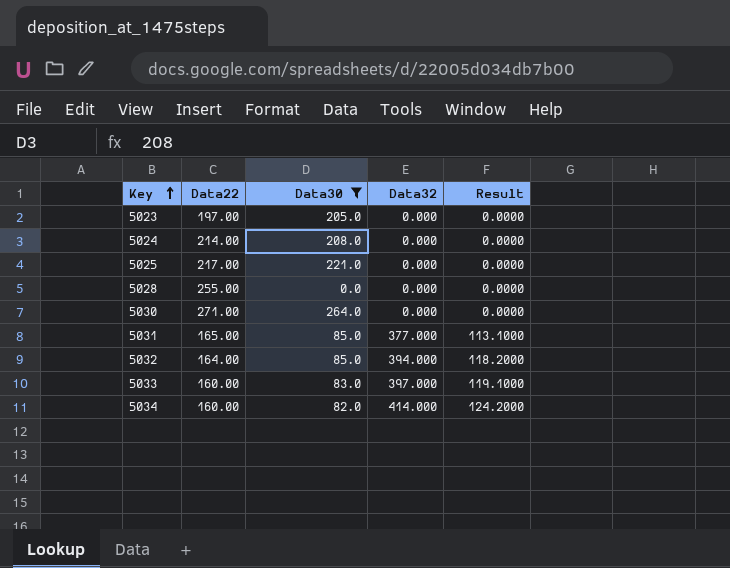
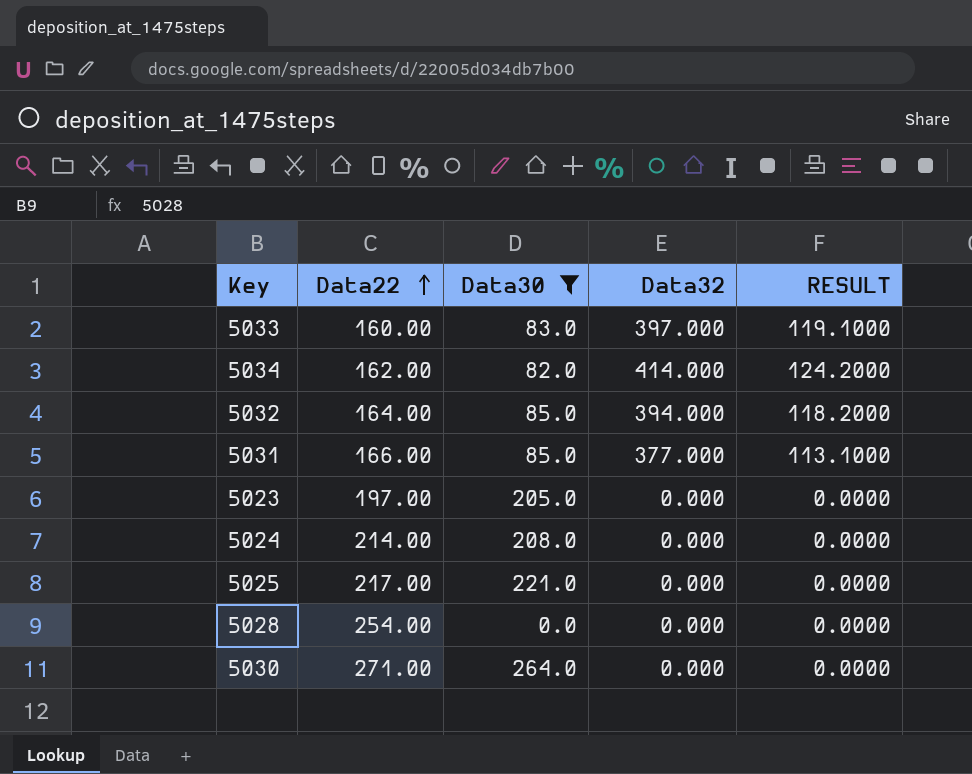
row order: Key ascending -> Data22 ascending
column name: Result -> RESULT
5034 | Data22: 160.00 -> 162.00
5031 | Data22: 165.00 -> 166.00
5028 | Data22: 255.00 -> 254.00

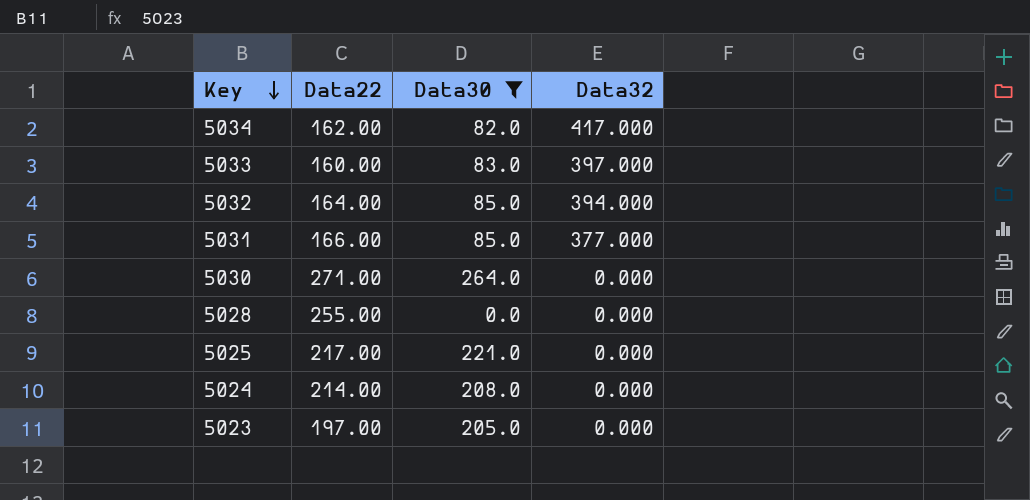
row order: Data22 ascending -> Key descending
column RESULT | formula: [Data32] * 0.3 -> none
5034 | Data32: 414.000 -> 417.000
5028 | Data22: 254.00 -> 255.00

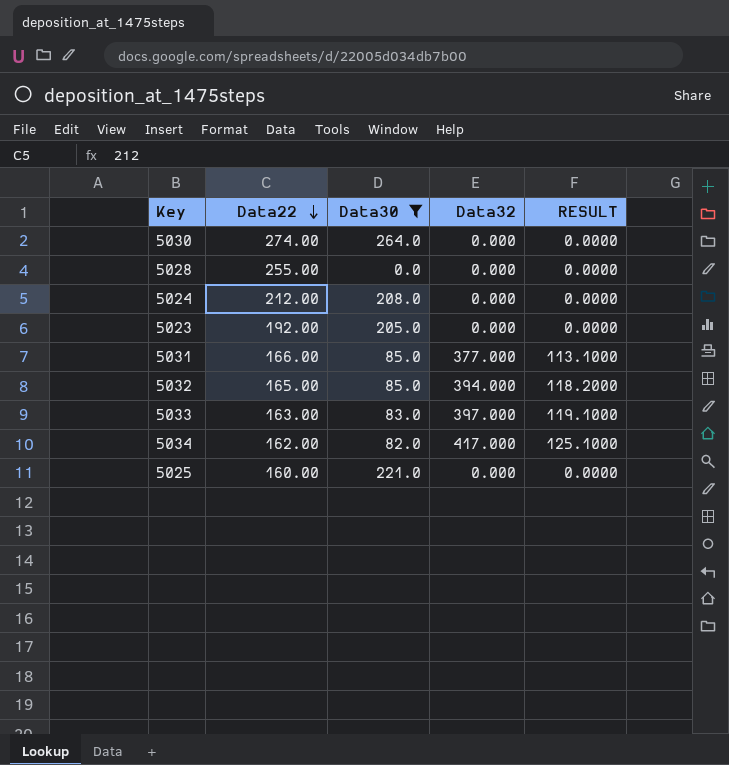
row order: Key descending -> Data22 descending
column RESULT | formula: none -> [Data32] * 0.3
5030 | Data22: 271.00 -> 274.00
5024 | Data22: 214.00 -> 212.00
5023 | Data22: 197.00 -> 192.00
5032 | Data22: 164.00 -> 165.00
5033 | Data22: 160.00 -> 163.00
5025 | Data22: 217.00 -> 160.00

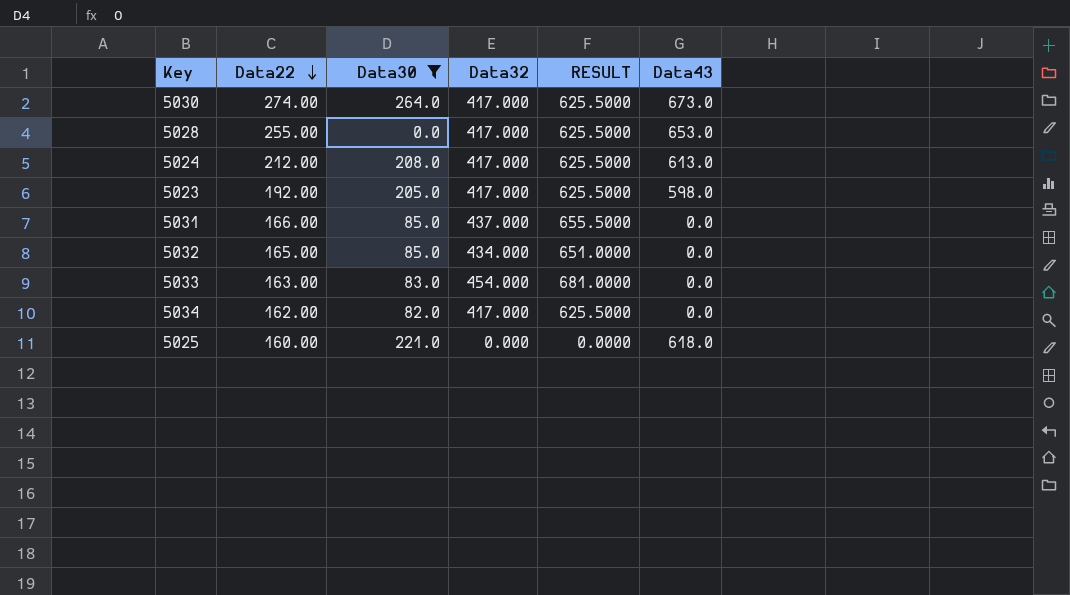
column RESULT | formula: [Data32] * 0.3 -> [Data32] * 1.5
column Data43 | position: none -> 6
5030 | Data32: 0.000 -> 417.000
5028 | Data32: 0.000 -> 417.000
5024 | Data32: 0.000 -> 417.000
5023 | Data32: 0.000 -> 417.000
5031 | Data32: 377.000 -> 437.000
5032 | Data32: 394.000 -> 434.000
5033 | Data32: 397.000 -> 454.000

